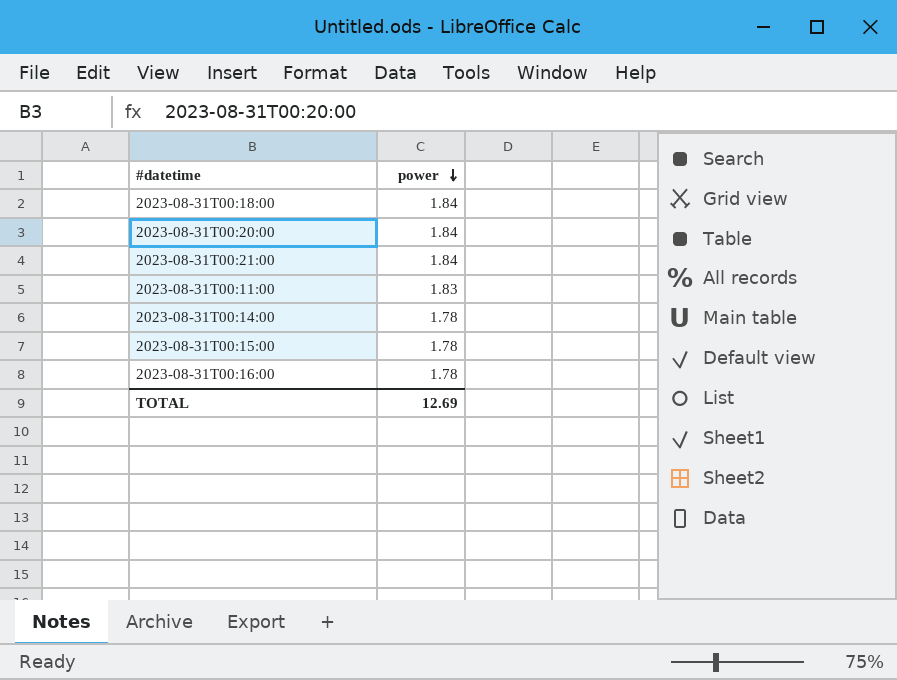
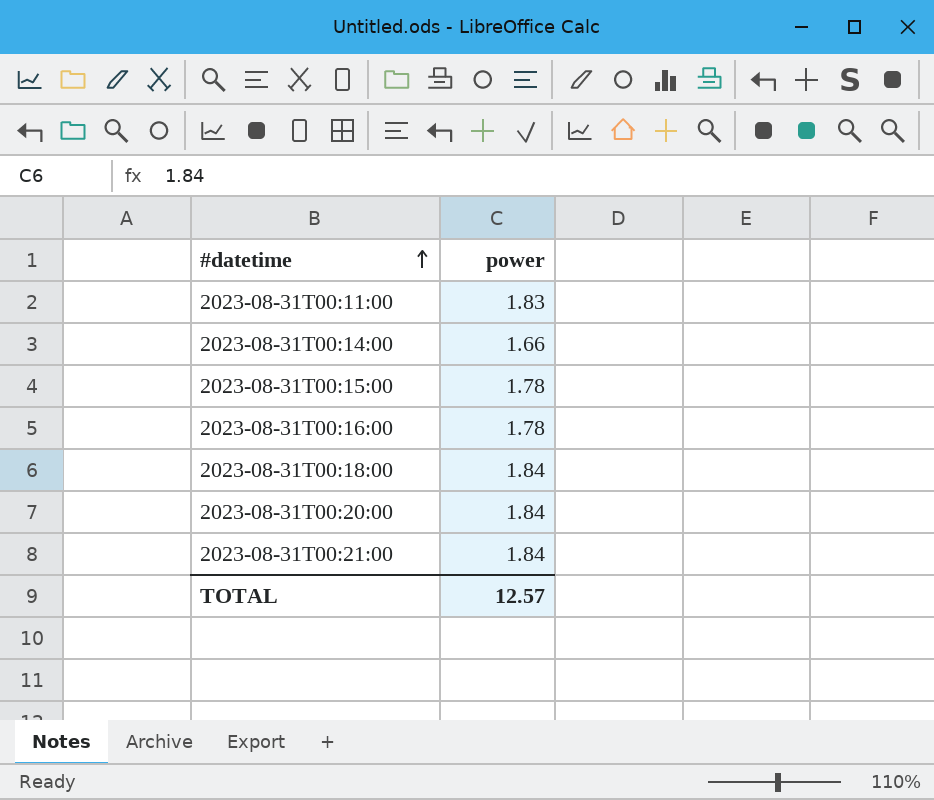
row order: power descending -> #datetime ascending
2023-08-31T00:14:00 | power: 1.78 -> 1.66
TOTAL | power: 12.69 -> 12.57

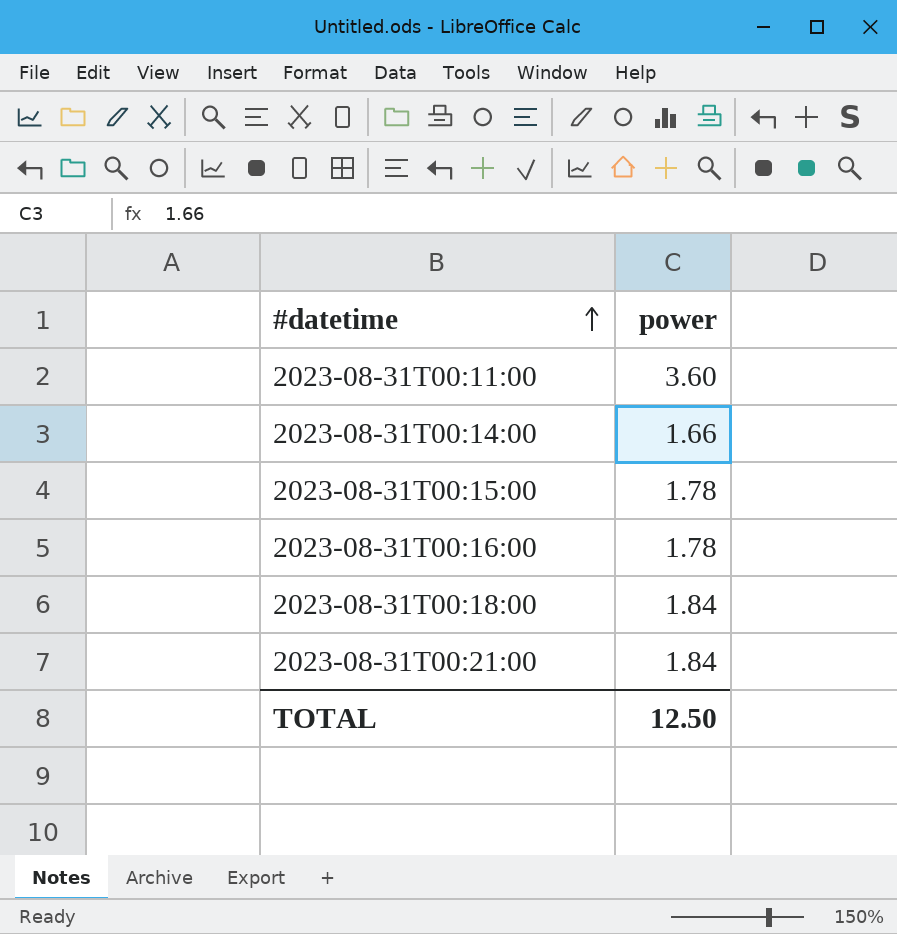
row 2023-08-31T00:20:00: 1.84 -> none
2023-08-31T00:11:00 | power: 1.83 -> 3.60
TOTAL | power: 12.57 -> 12.50

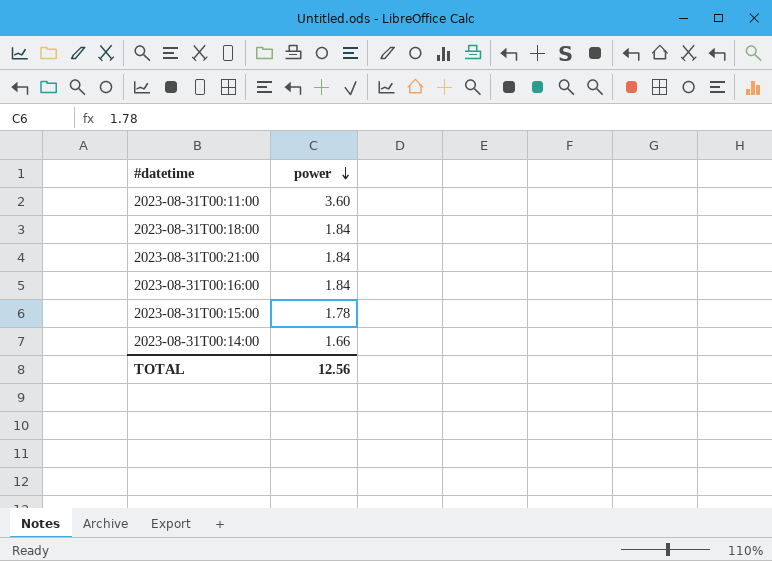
row order: #datetime ascending -> power descending
2023-08-31T00:16:00 | power: 1.78 -> 1.84
TOTAL | power: 12.50 -> 12.56

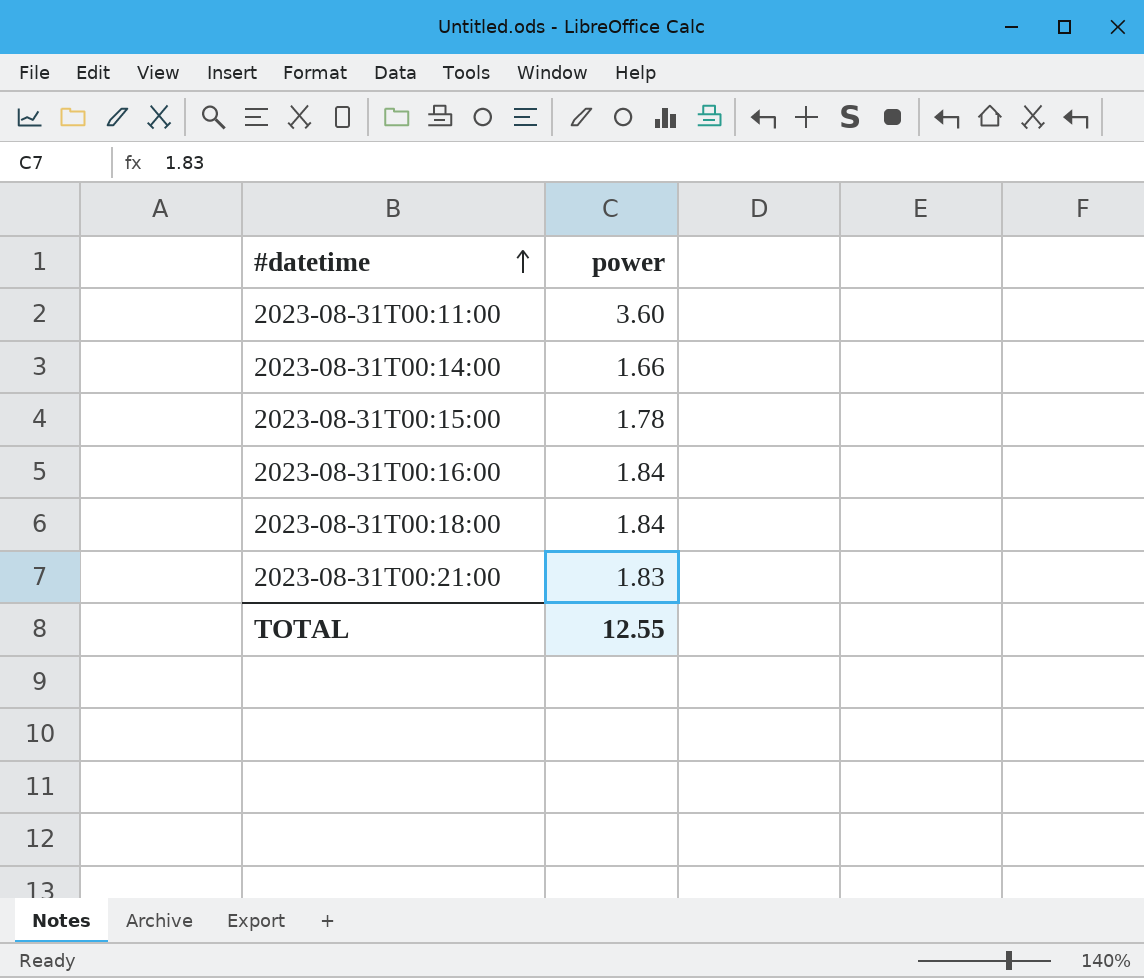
row order: power descending -> #datetime ascending
2023-08-31T00:21:00 | power: 1.84 -> 1.83
TOTAL | power: 12.56 -> 12.55

